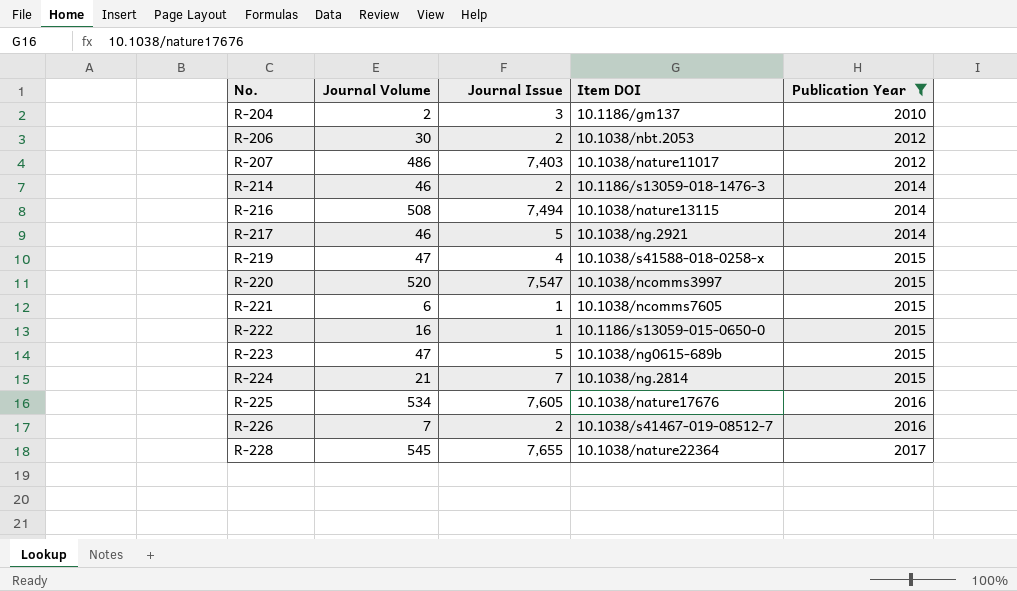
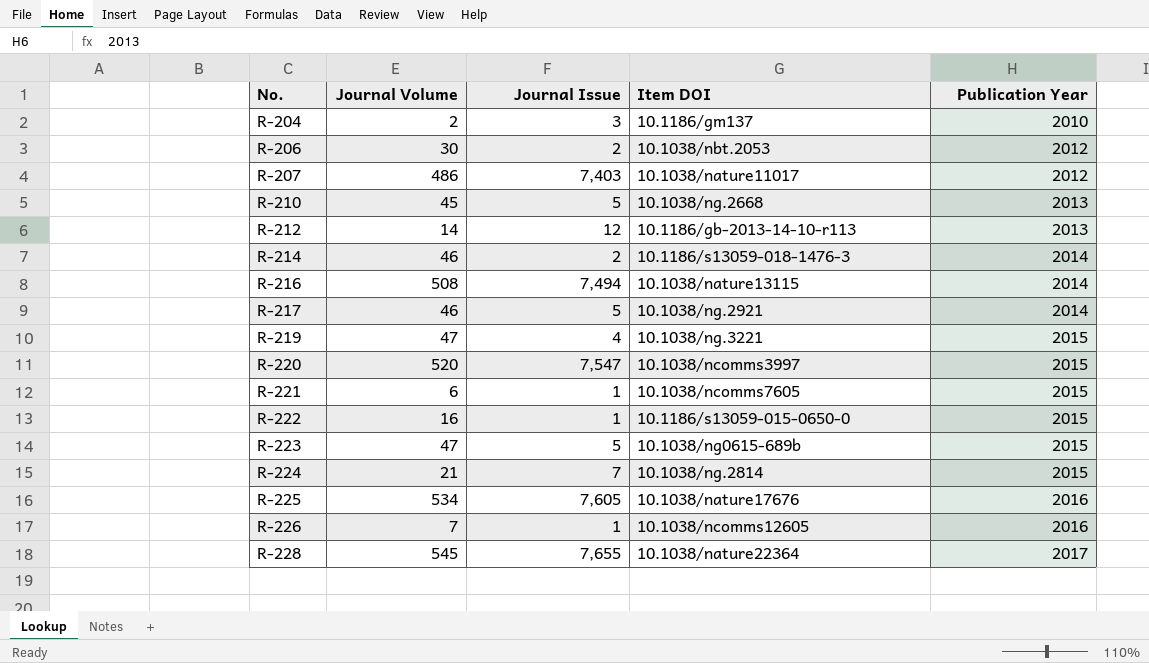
filter: Publication Year != 2013 -> none
R-219 | Item DOI: 10.1038/s41588-018-0258-x -> 10.1038/ng.3221
R-226 | Journal Issue: 2 -> 1
R-226 | Item DOI: 10.1038/s41467-019-08512-7 -> 10.1038/ncomms12605

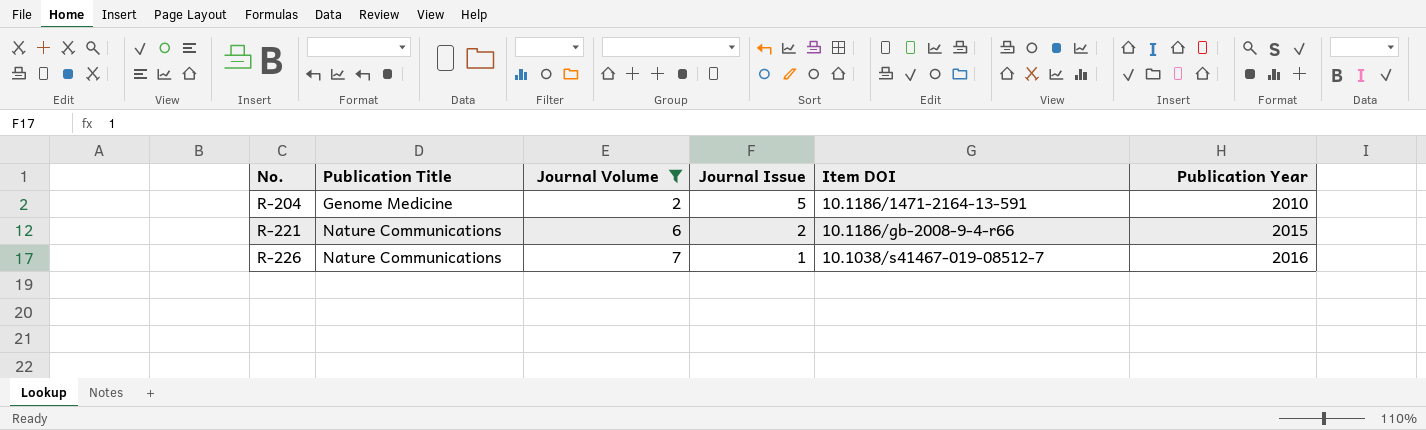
filter: none -> Journal Volume <= 7
column Publication Title | position: none -> 2
R-204 | Journal Issue: 3 -> 5
R-204 | Item DOI: 10.1186/gm137 -> 10.1186/1471-2164-13-591
R-221 | Journal Issue: 1 -> 2
R-221 | Item DOI: 10.1038/ncomms7605 -> 10.1186/gb-2008-9-4-r66
R-226 | Item DOI: 10.1038/ncomms12605 -> 10.1038/s41467-019-08512-7

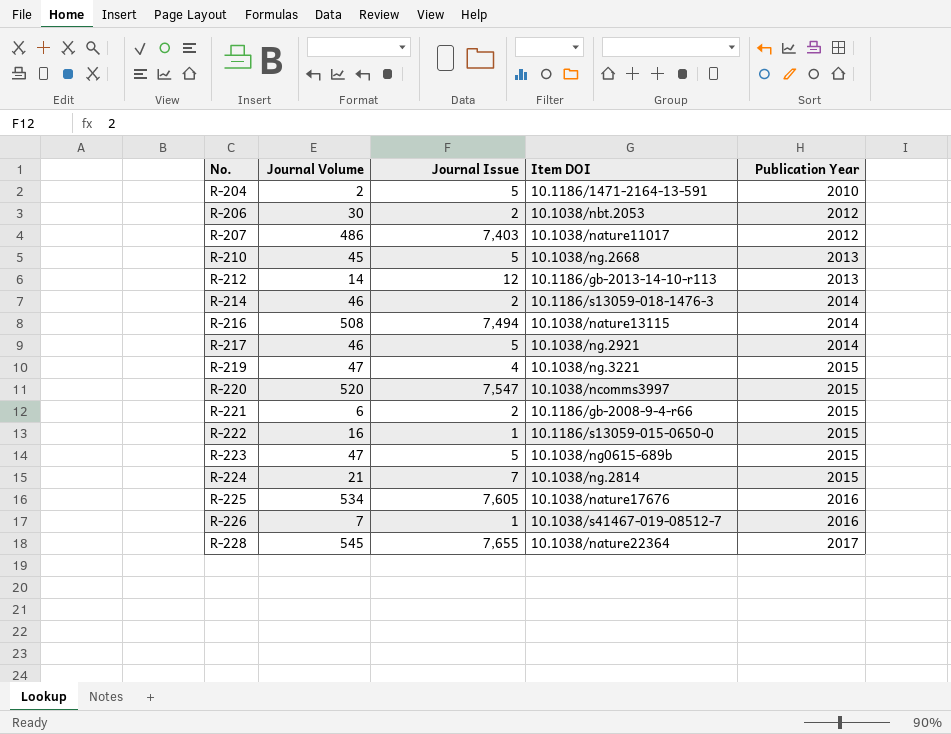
filter: Journal Volume <= 7 -> none
column Publication Title | position: 2 -> none

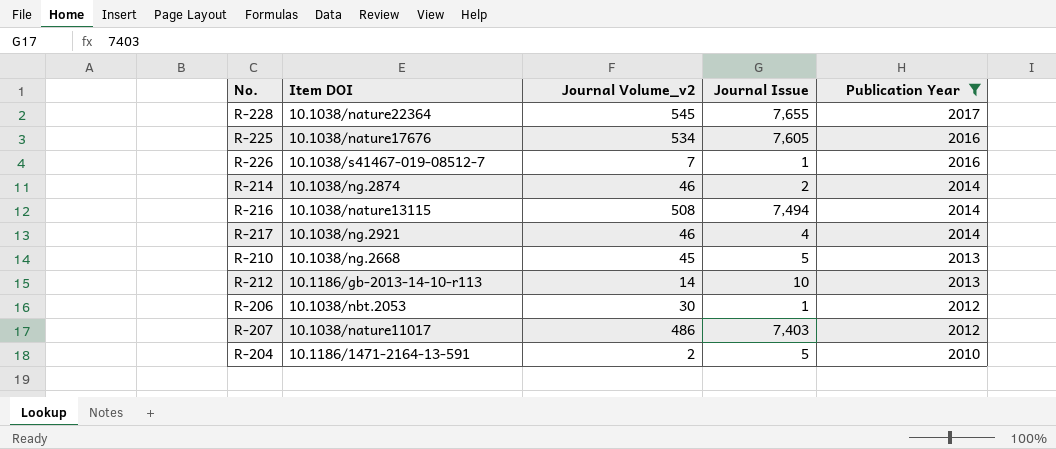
filter: none -> Publication Year != 2015
row order: No. ascending -> Publication Year descending
column Item DOI | position: 4 -> 2
column name: Journal Volume -> Journal Volume_v2
R-214 | Item DOI: 10.1186/s13059-018-1476-3 -> 10.1038/ng.2874
R-217 | Journal Issue: 5 -> 4
R-212 | Journal Issue: 12 -> 10
R-206 | Journal Issue: 2 -> 1

